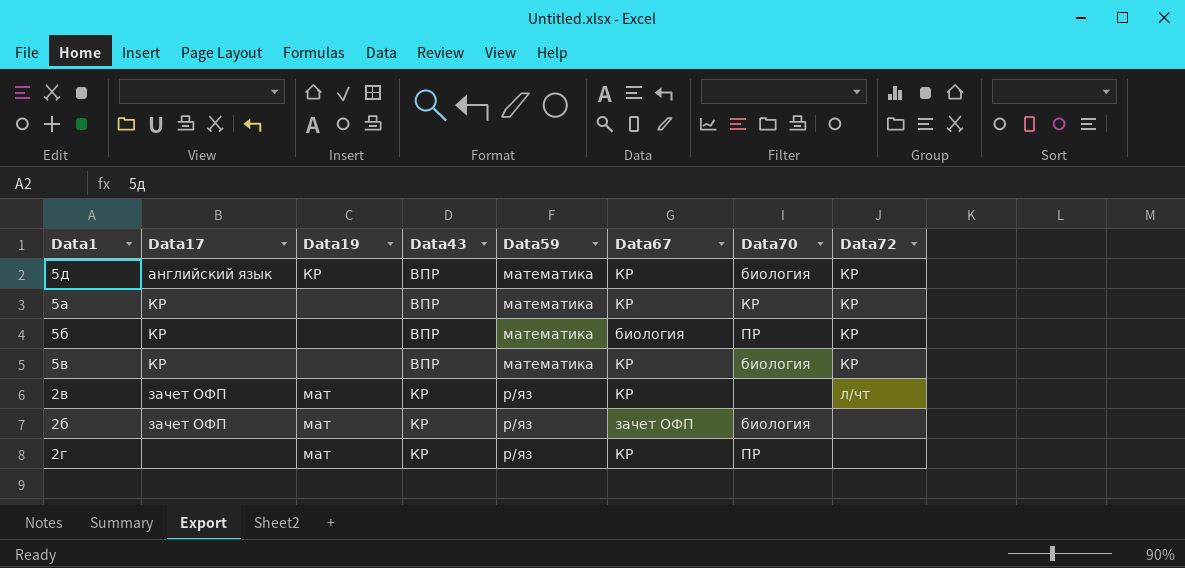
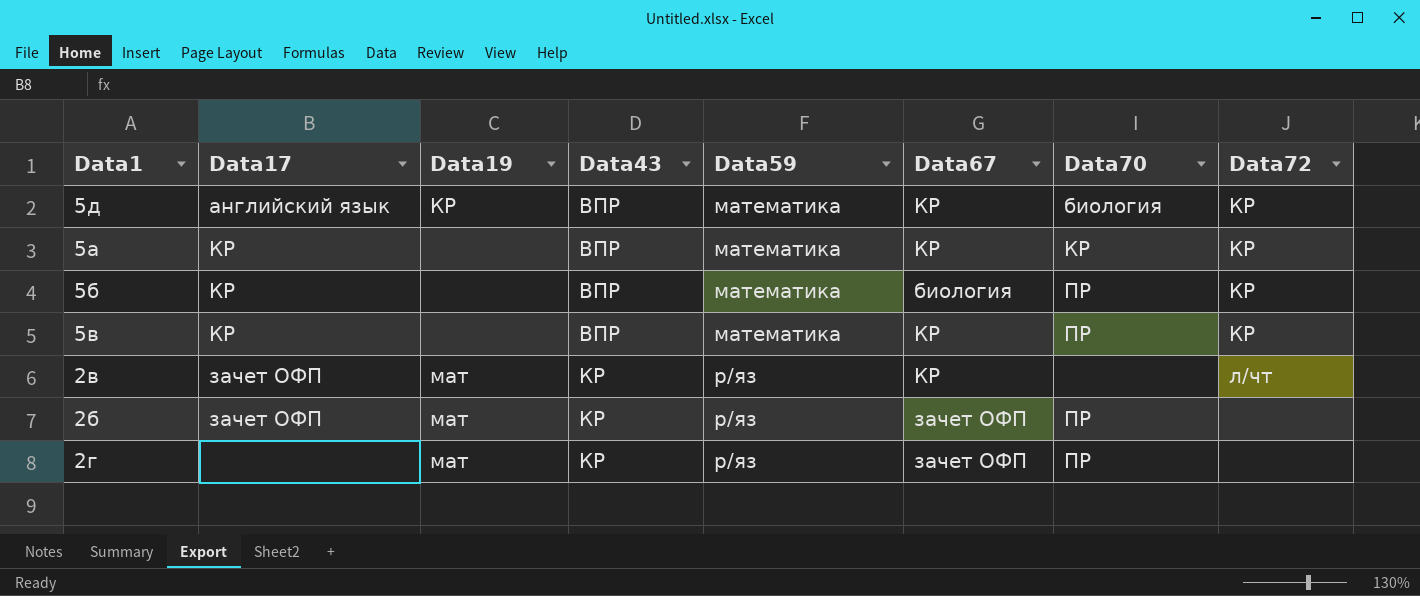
5в | Data70: биология -> ПР
2б | Data70: биология -> ПР
2г | Data67: КР -> зачет ОФП

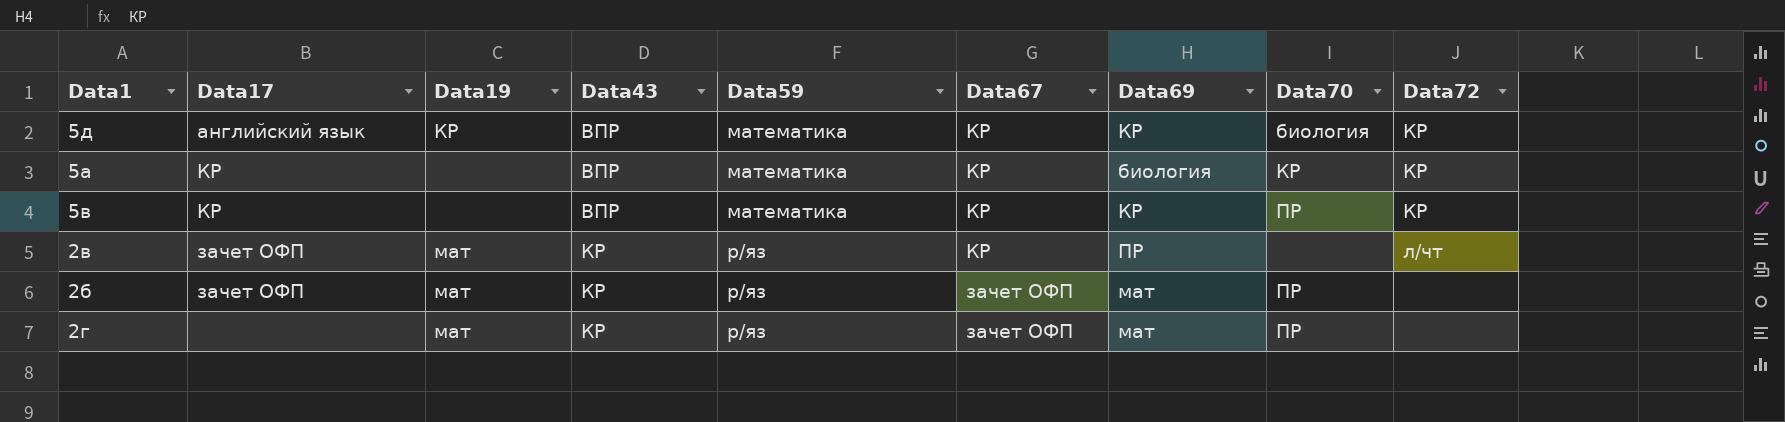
column Data69 | position: none -> 7
row 5б: КР | none | ВПР | математика | биология | ПР | КР -> none

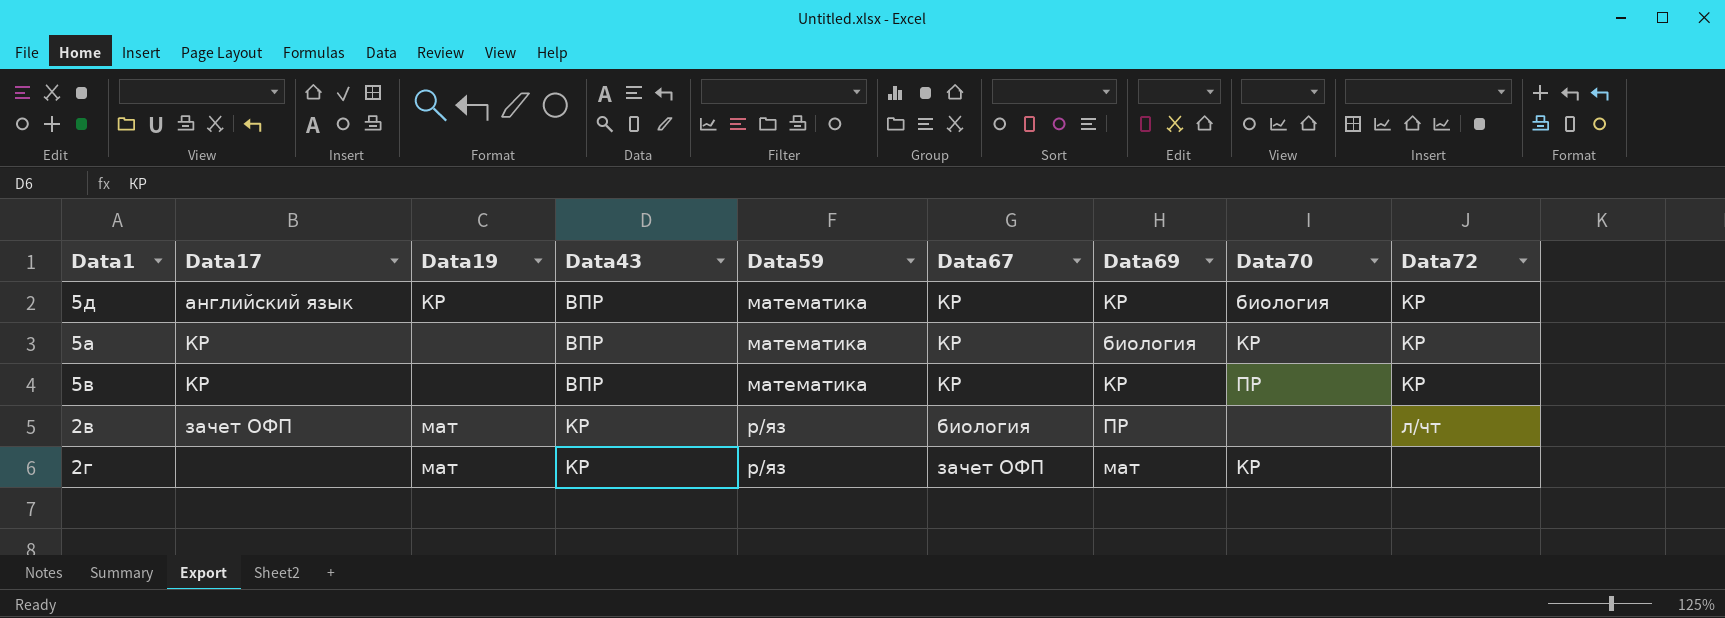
row 2б: зачет ОФП | мат | КР | р/яз | зачет ОФП | мат | ПР | none -> none
2в | Data67: КР -> биология
2г | Data70: ПР -> КР

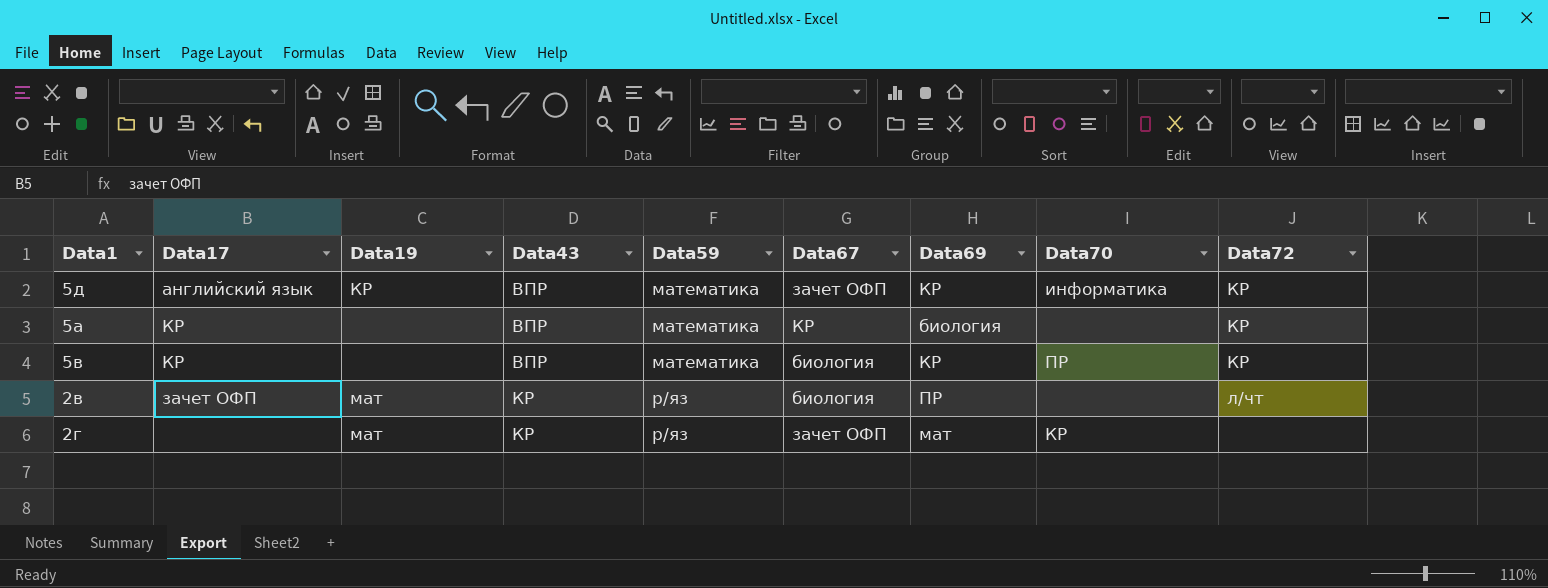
5д | Data67: КР -> зачет ОФП
5д | Data70: биология -> информатика
5а | Data70: КР -> none
5в | Data67: КР -> биология

